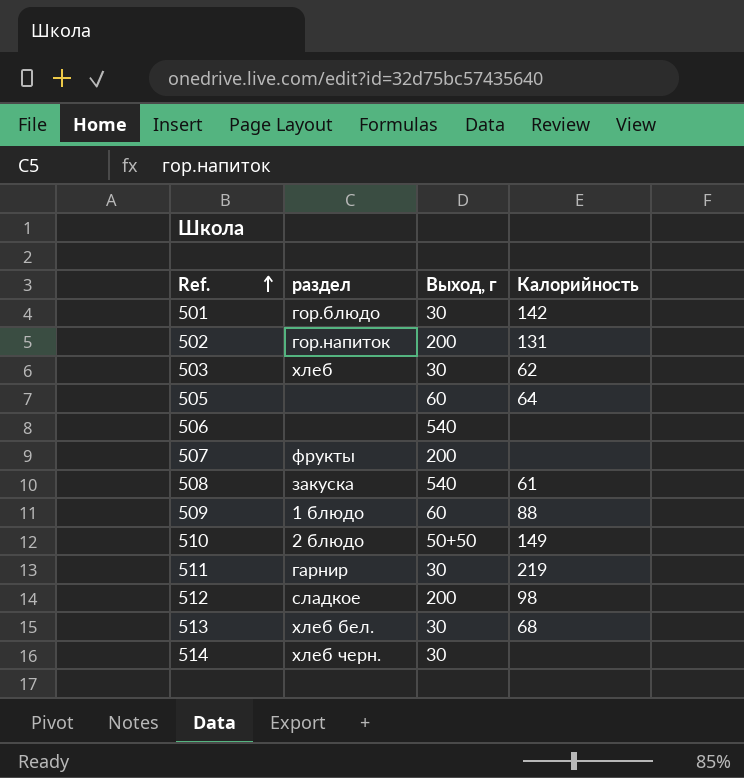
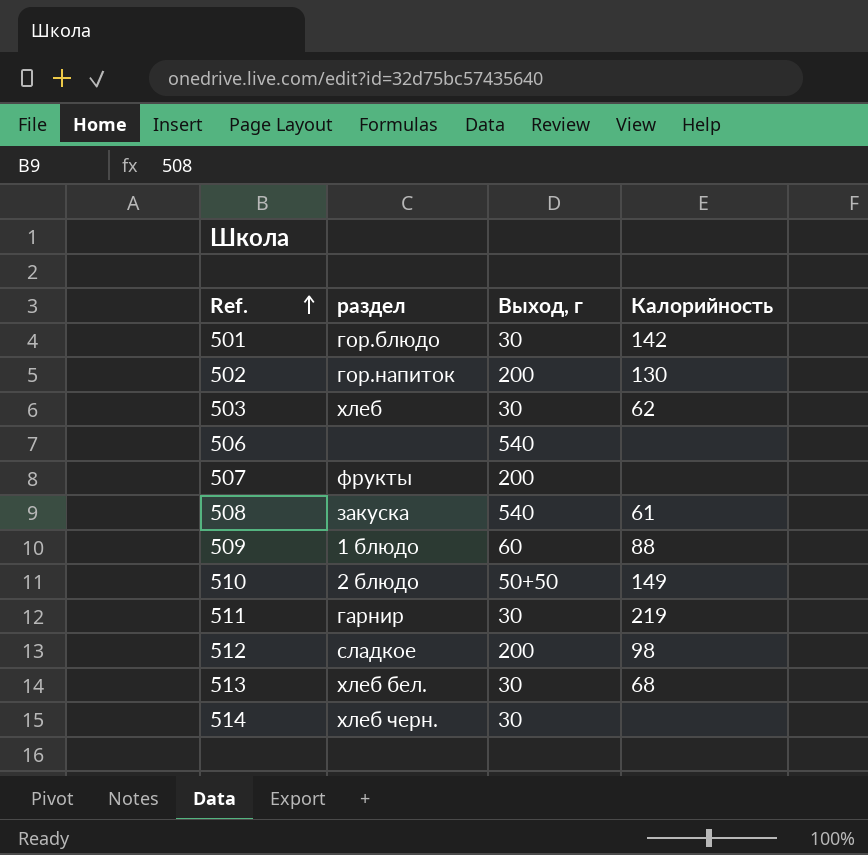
row 505: none | 60 | 64 -> none
502 | Калорийность: 131 -> 130

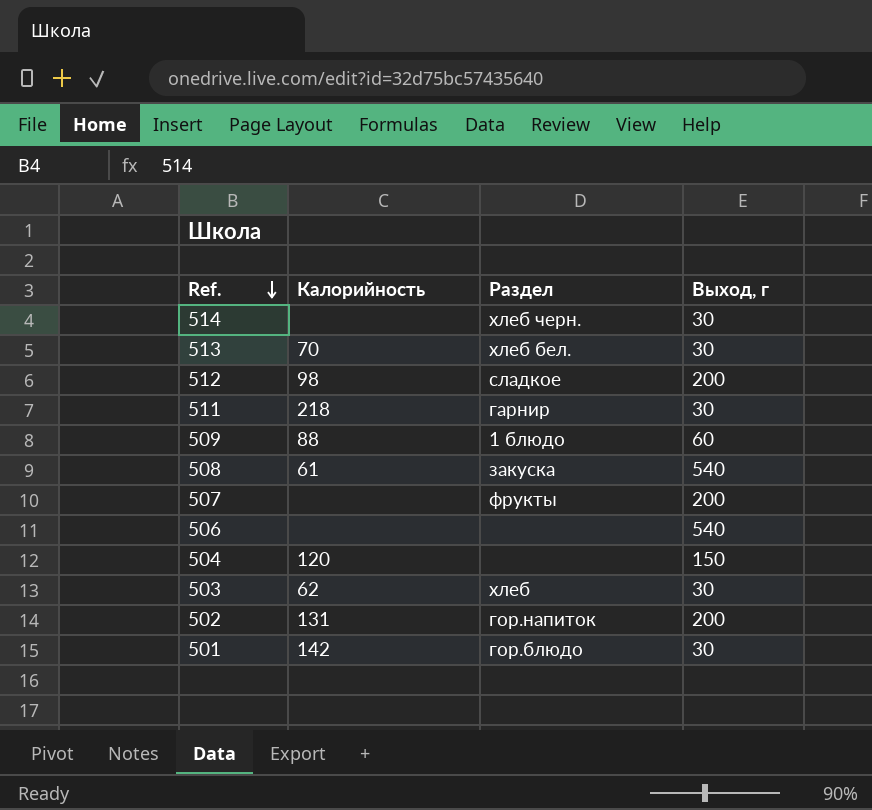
row order: Ref. ascending -> Ref. descending
column Калорийность | position: 4 -> 2
column name: раздел -> Раздел
row 510: 2 блюдо | 50+50 | 149 -> none
513 | Калорийность: 68 -> 70
511 | Калорийность: 219 -> 218
row 504: none -> 120 | none | 150
502 | Калорийность: 130 -> 131

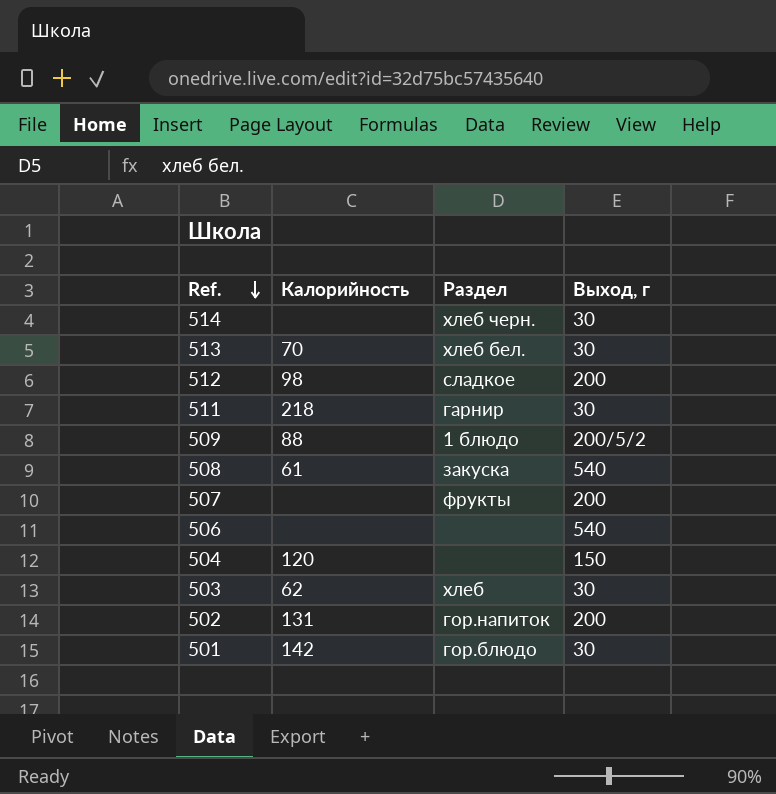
509 | Выход, г: 60 -> 200/5/2

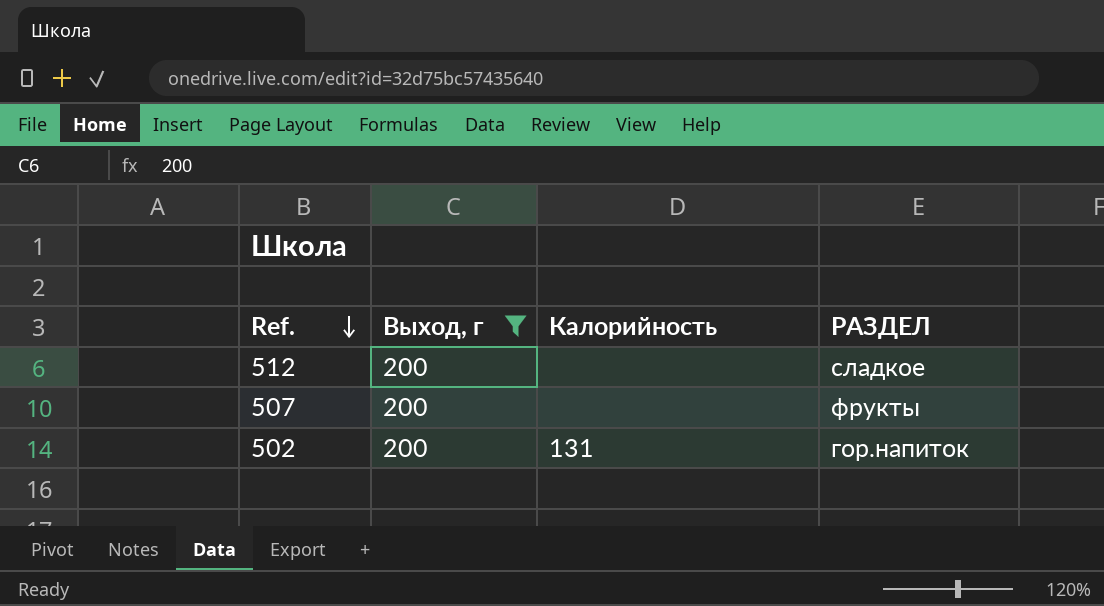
filter: none -> Выход, г = 200
column Выход, г | position: 4 -> 2
column name: Раздел -> РАЗДЕЛ
512 | Калорийность: 98 -> none

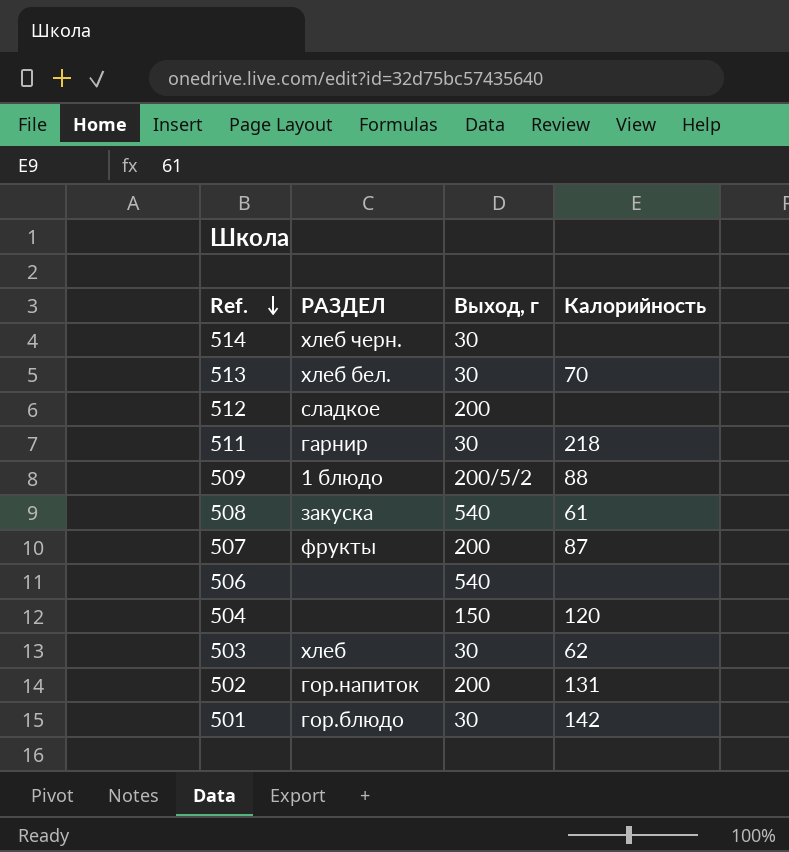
filter: Выход, г = 200 -> none
column РАЗДЕЛ | position: 4 -> 2
507 | Калорийность: none -> 87

